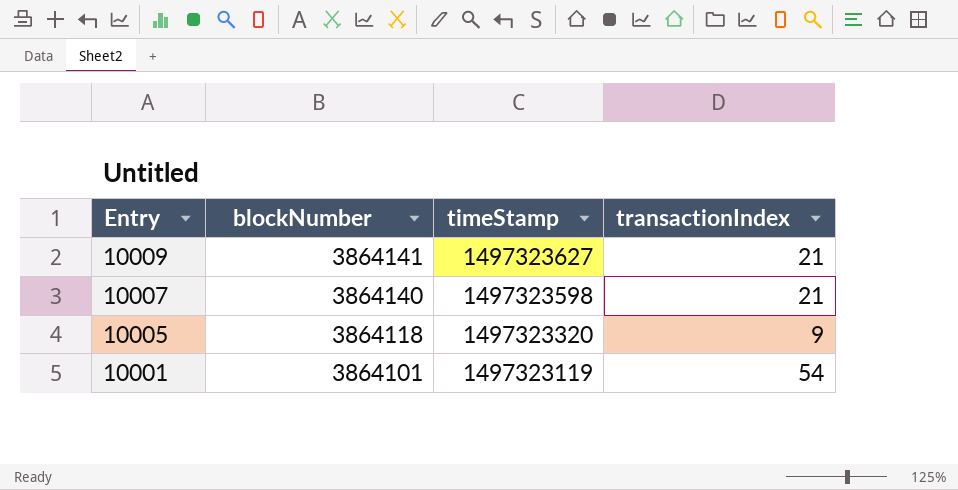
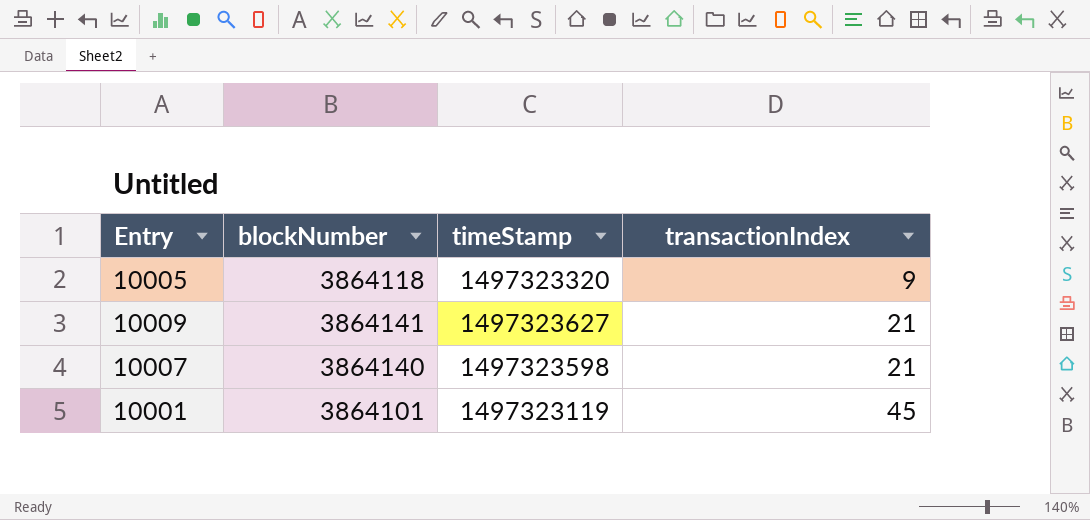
row order: Entry descending -> transactionIndex ascending
10001 | transactionIndex: 54 -> 45

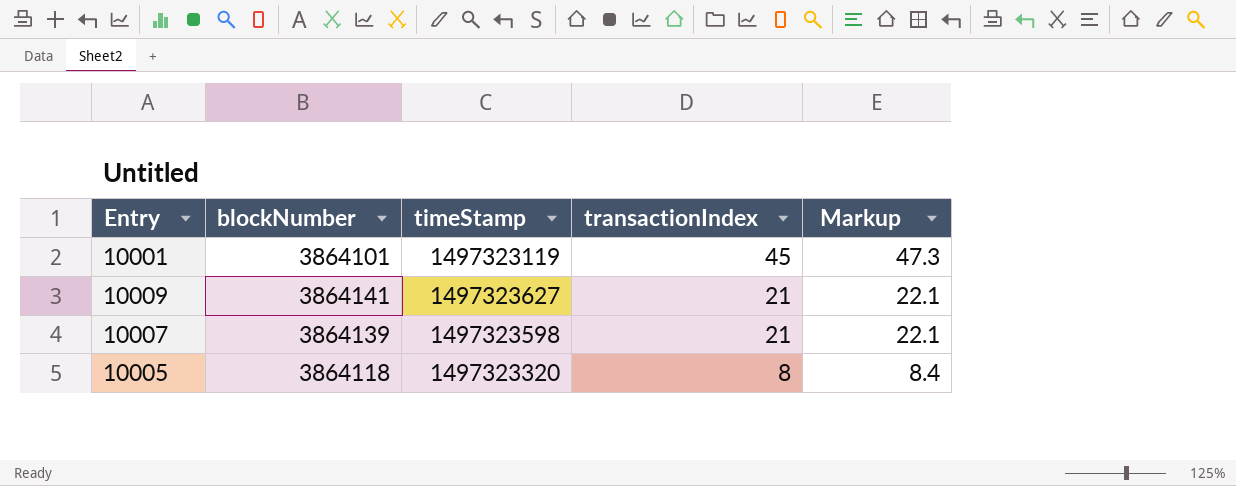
row order: transactionIndex ascending -> transactionIndex descending
column Markup | formula: none -> [transactionIndex] * 1.05
10007 | blockNumber: 3864140 -> 3864139
10005 | transactionIndex: 9 -> 8

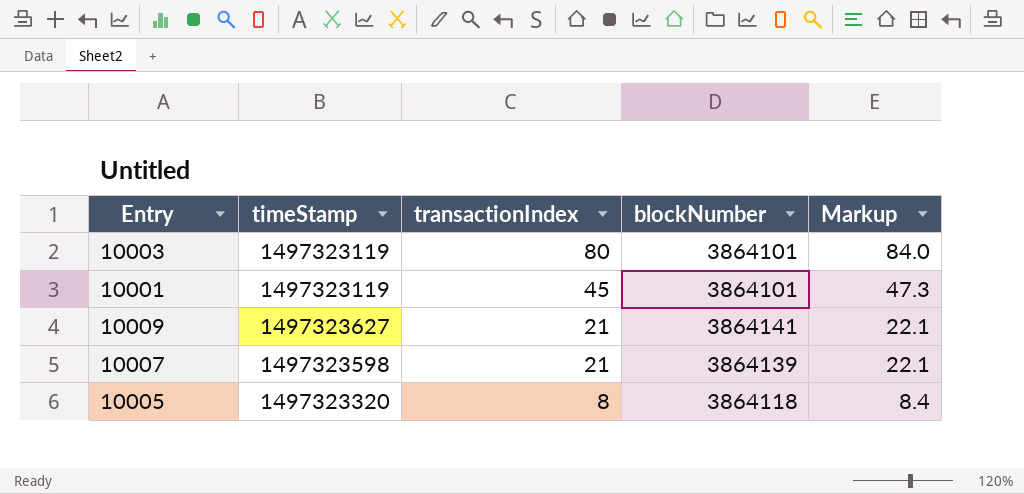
column blockNumber | position: 2 -> 4
row 10003: none -> 1497323119 | 80 | 3864101 | 84.0

